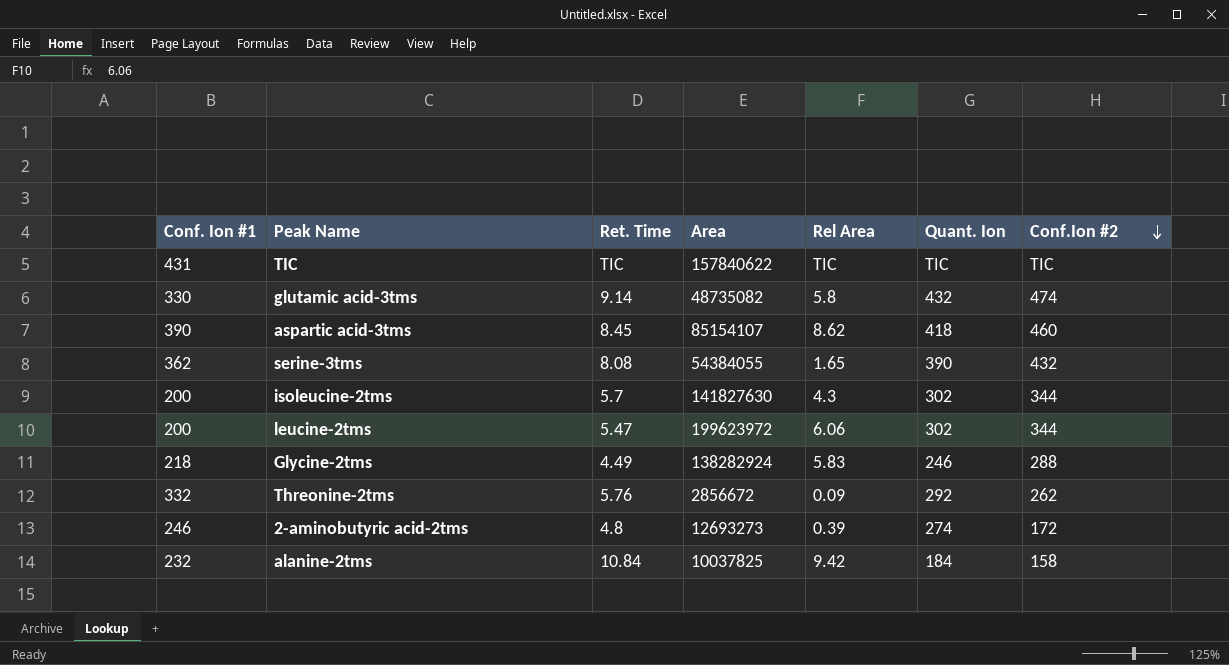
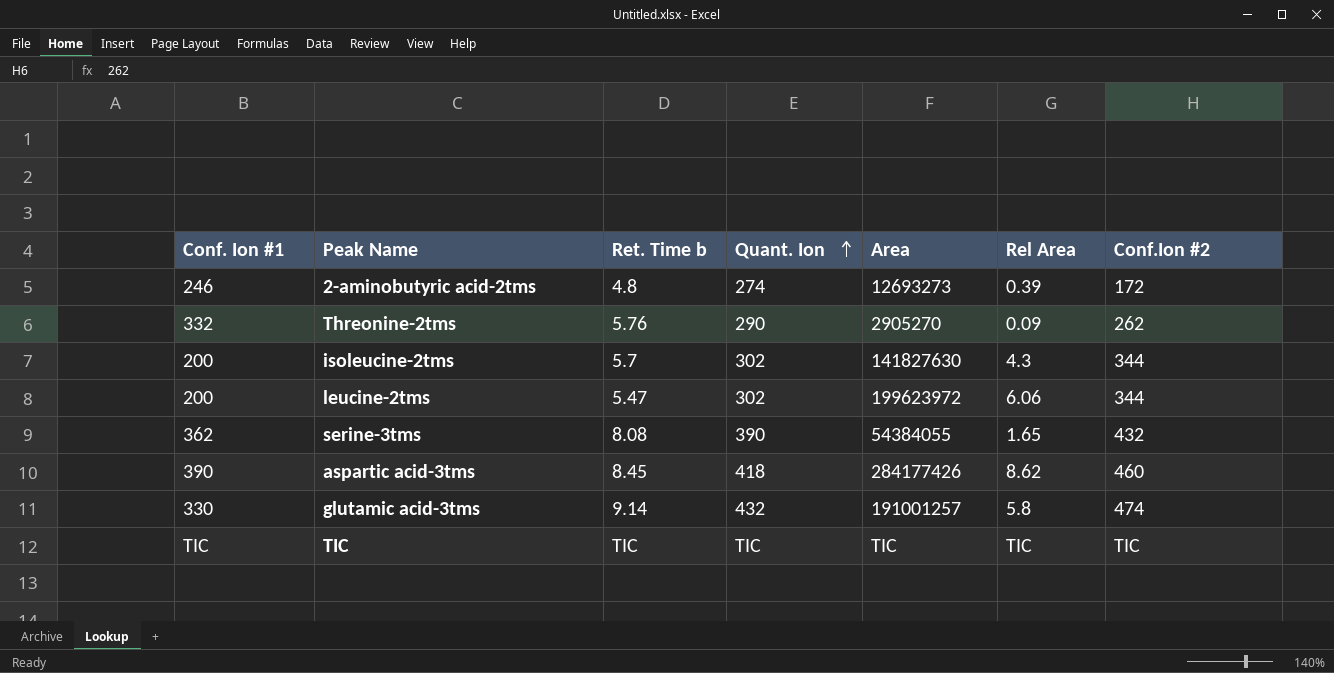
row order: Conf.Ion #2 descending -> Quant. Ion ascending
column name: Ret. Time -> Ret. Time b
column Quant. Ion | position: 6 -> 4
row Glycine-2tms: 218 | 4.49 | 138282924 | 5.83 | 246 | 288 -> none
row alanine-2tms: 232 | 10.84 | 10037825 | 9.42 | 184 | 158 -> none
Threonine-2tms | Quant. Ion: 292 -> 290
Threonine-2tms | Area: 2856672 -> 2905270
aspartic acid-3tms | Area: 85154107 -> 284177426
glutamic acid-3tms | Area: 48735082 -> 191001257
TIC | Conf. Ion #1: 431 -> TIC
TIC | Area: 157840622 -> TIC

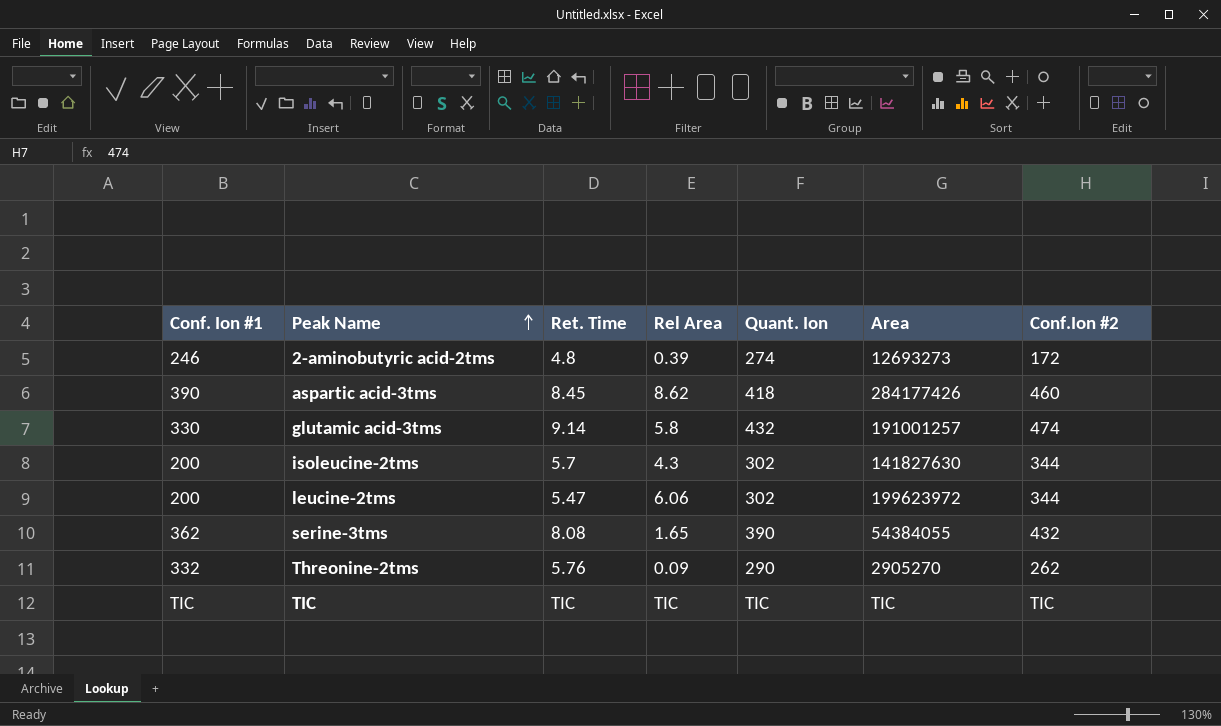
row order: Quant. Ion ascending -> Peak Name ascending
column name: Ret. Time b -> Ret. Time
column Rel Area | position: 6 -> 4

